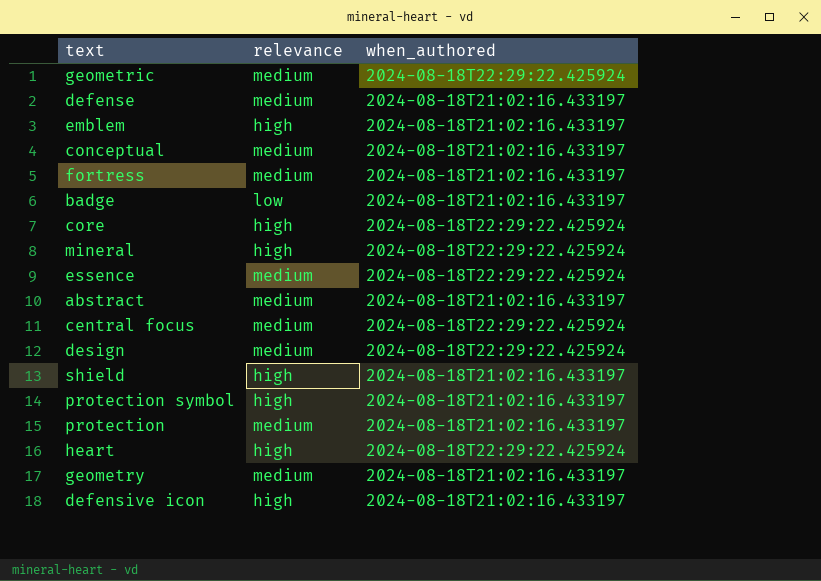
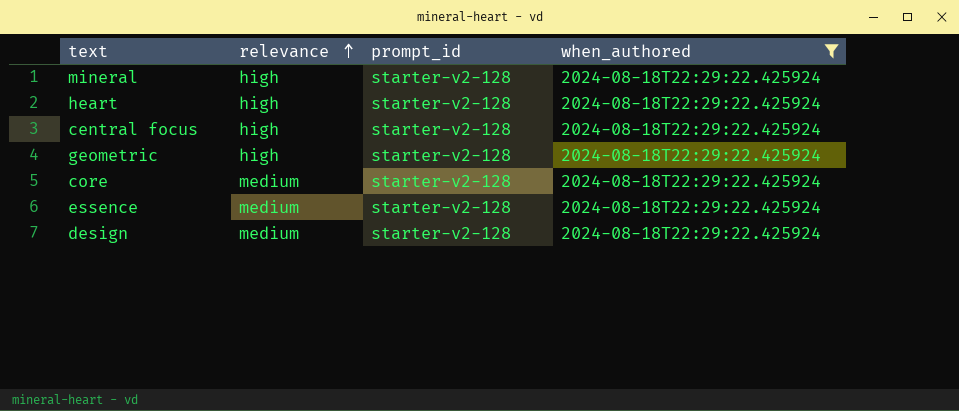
filter: none -> when_authored = 2024-08-18T22:29:22.425924
row order: none -> relevance ascending
column prompt_id | position: none -> 3
central focus | relevance: medium -> high
geometric | relevance: medium -> high
core | relevance: high -> medium

